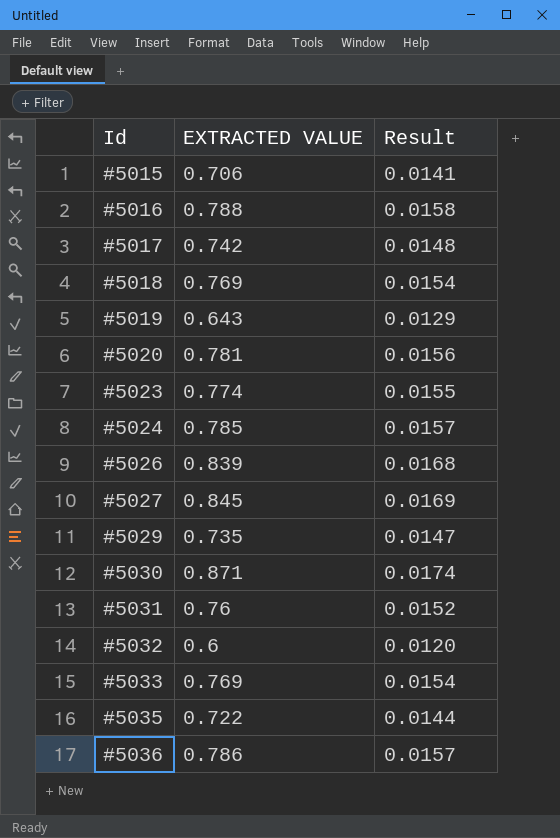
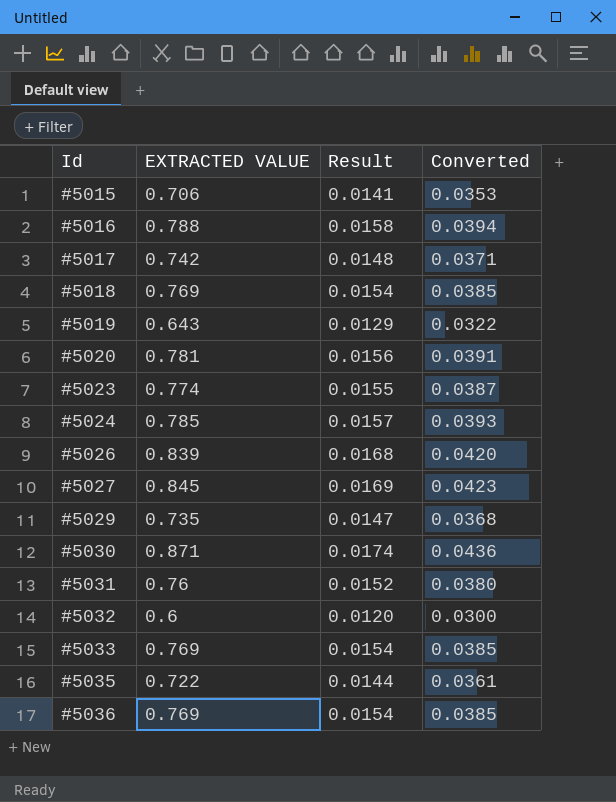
column Converted | formula: none -> [EXTRACTED VALUE] * 0.05
#5036 | EXTRACTED VALUE: 0.786 -> 0.769
#5036 | Result: 0.0157 -> 0.0154

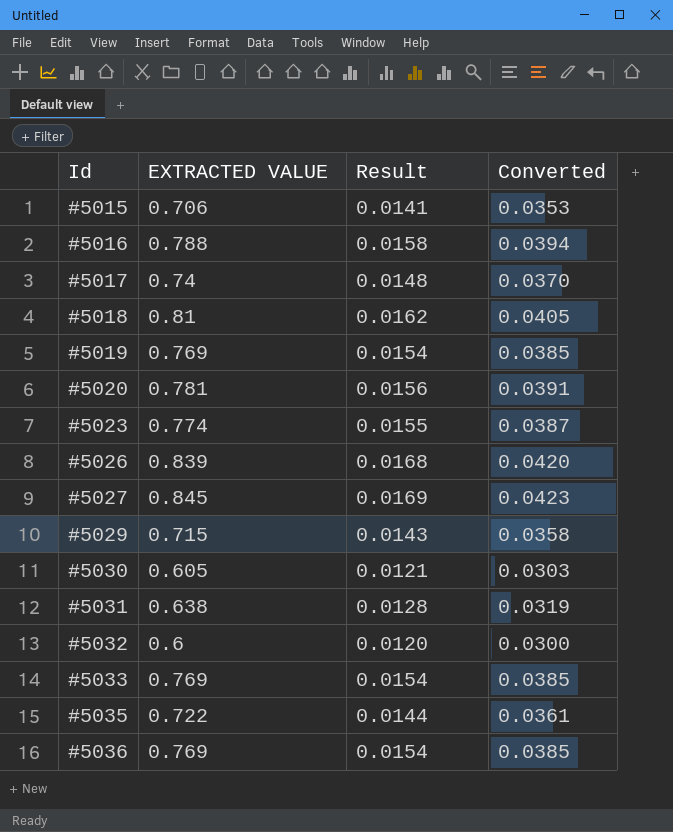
row #5024: 0.785 | 0.0157 | 0.0393 -> none
#5017 | EXTRACTED VALUE: 0.742 -> 0.74
#5017 | Converted: 0.0371 -> 0.0370
#5018 | EXTRACTED VALUE: 0.769 -> 0.81
#5018 | Result: 0.0154 -> 0.0162
#5018 | Converted: 0.0385 -> 0.0405
#5019 | EXTRACTED VALUE: 0.643 -> 0.769
#5019 | Result: 0.0129 -> 0.0154
#5019 | Converted: 0.0322 -> 0.0385
#5029 | EXTRACTED VALUE: 0.735 -> 0.715
#5029 | Result: 0.0147 -> 0.0143
#5029 | Converted: 0.0368 -> 0.0358
#5030 | EXTRACTED VALUE: 0.871 -> 0.605
#5030 | Result: 0.0174 -> 0.0121
#5030 | Converted: 0.0436 -> 0.0303
#5031 | EXTRACTED VALUE: 0.76 -> 0.638
#5031 | Result: 0.0152 -> 0.0128
#5031 | Converted: 0.0380 -> 0.0319

